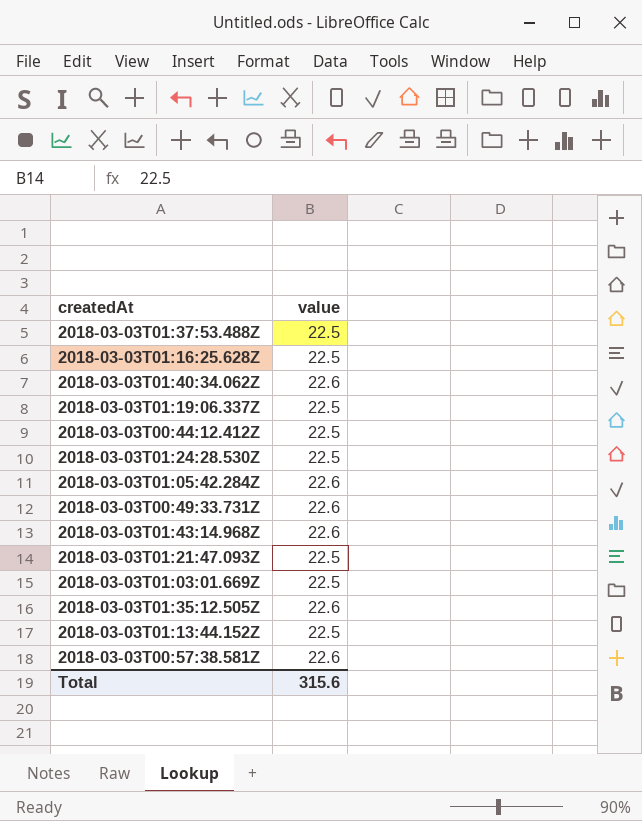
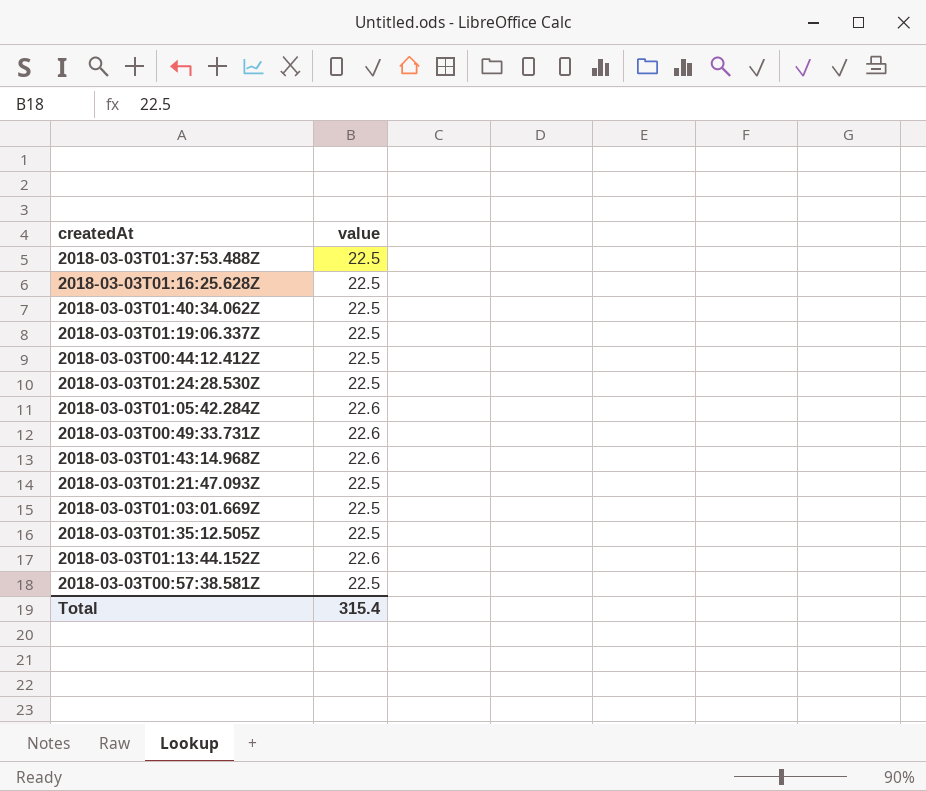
2018-03-03T01:40:34.062Z | value: 22.6 -> 22.5
2018-03-03T01:35:12.505Z | value: 22.6 -> 22.5
2018-03-03T01:13:44.152Z | value: 22.5 -> 22.6
2018-03-03T00:57:38.581Z | value: 22.6 -> 22.5
Total | value: 315.6 -> 315.4

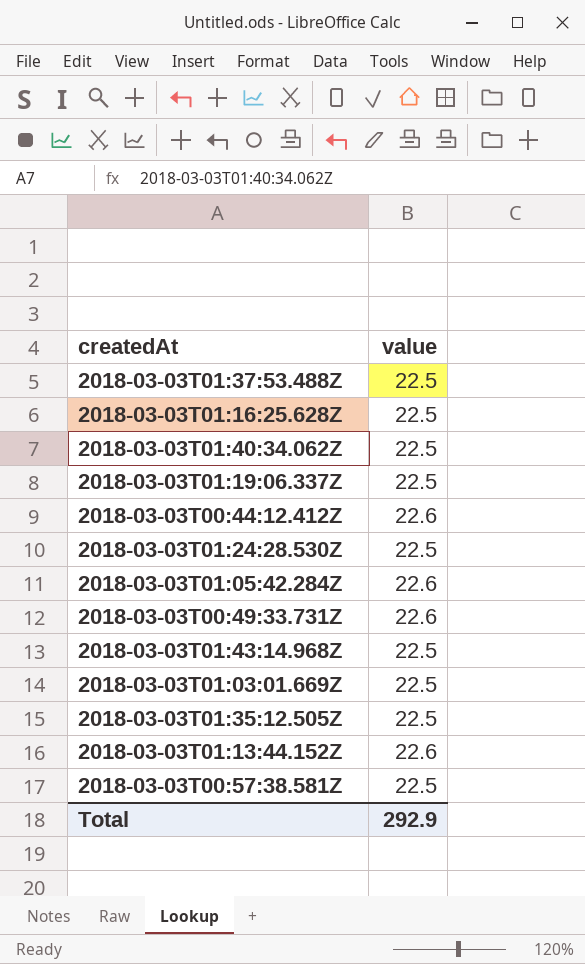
row 2018-03-03T01:21:47.093Z: 22.5 -> none
2018-03-03T00:44:12.412Z | value: 22.5 -> 22.6
2018-03-03T01:43:14.968Z | value: 22.6 -> 22.5
Total | value: 315.4 -> 292.9

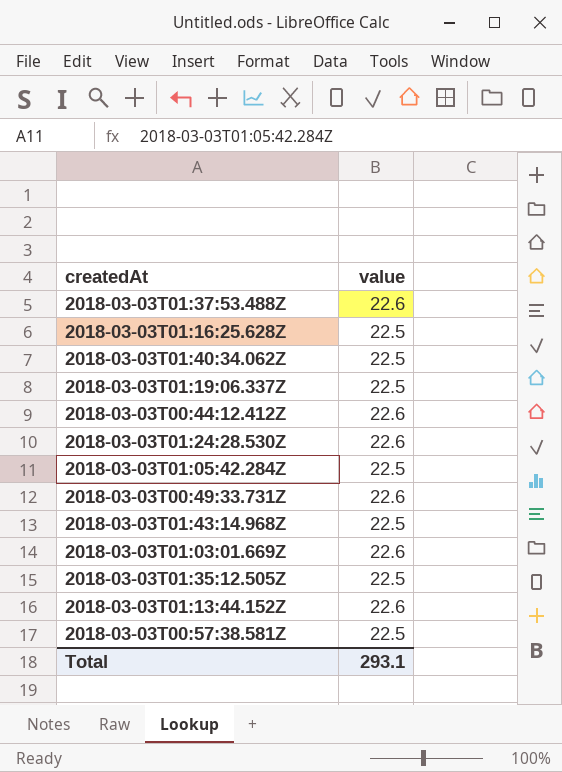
2018-03-03T01:37:53.488Z | value: 22.5 -> 22.6
2018-03-03T01:24:28.530Z | value: 22.5 -> 22.6
2018-03-03T01:05:42.284Z | value: 22.6 -> 22.5
2018-03-03T01:03:01.669Z | value: 22.5 -> 22.6
Total | value: 292.9 -> 293.1

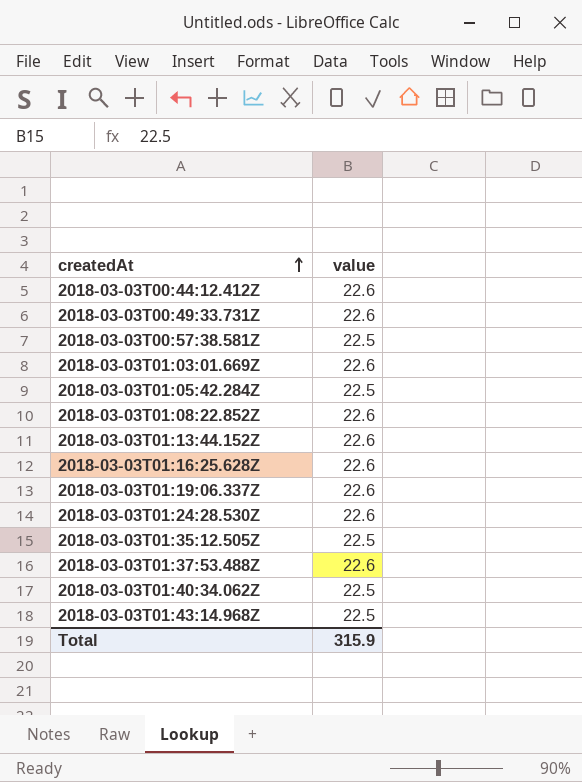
row order: none -> createdAt ascending
row 2018-03-03T01:08:22.852Z: none -> 22.6
2018-03-03T01:16:25.628Z | value: 22.5 -> 22.6
2018-03-03T01:19:06.337Z | value: 22.5 -> 22.6
Total | value: 293.1 -> 315.9

